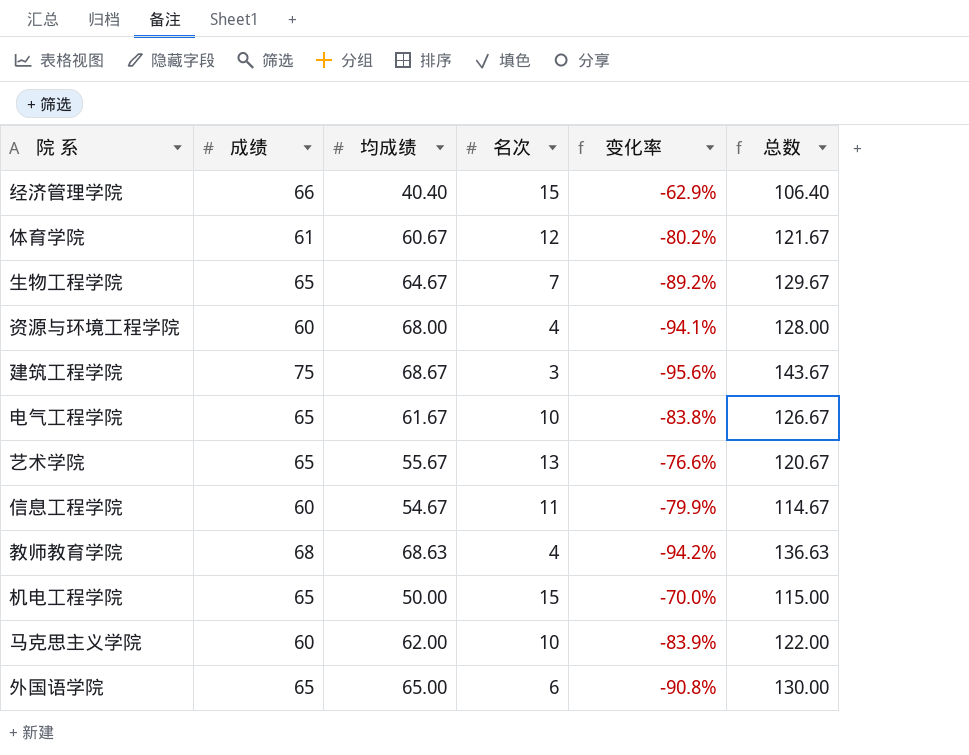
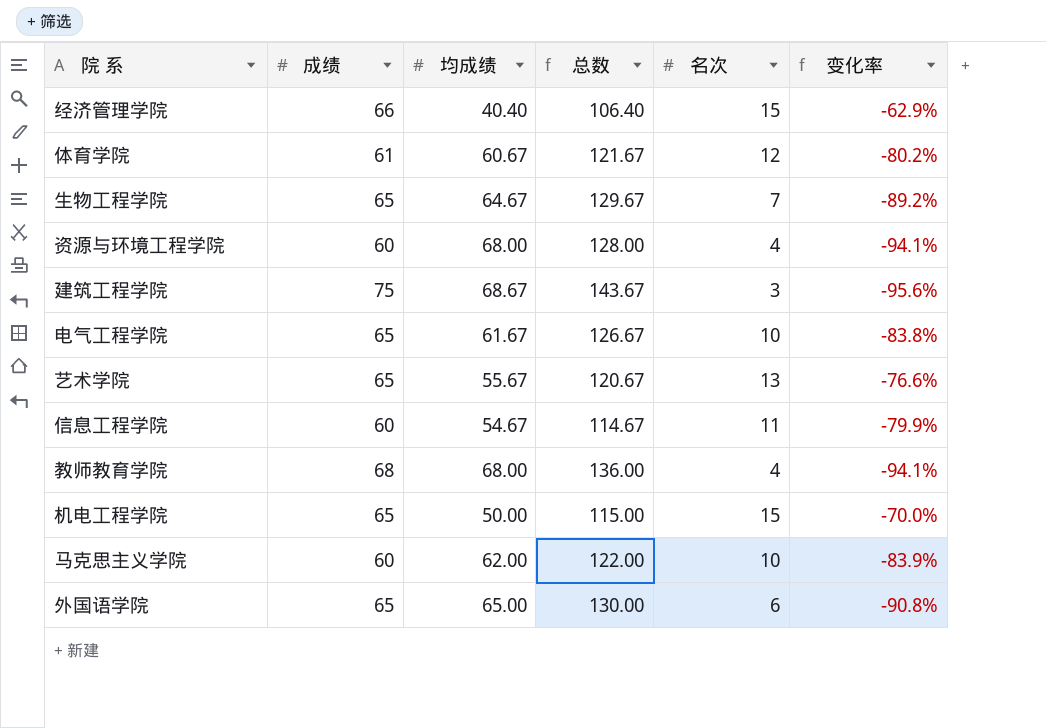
column 总数 | position: 6 -> 4
教师教育学院 | 均成绩: 68.63 -> 68.00
教师教育学院 | 总数: 136.63 -> 136.00
教师教育学院 | 变化率: -94.2% -> -94.1%

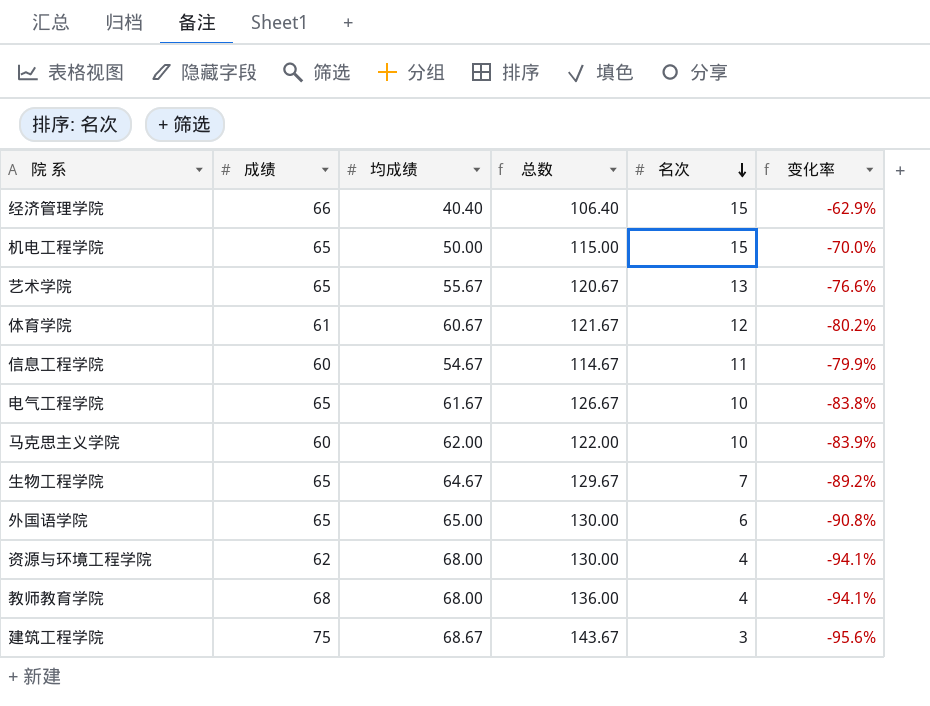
row order: none -> 名次 descending
资源与环境工程学院 | 成绩: 60 -> 62
资源与环境工程学院 | 总数: 128.00 -> 130.00

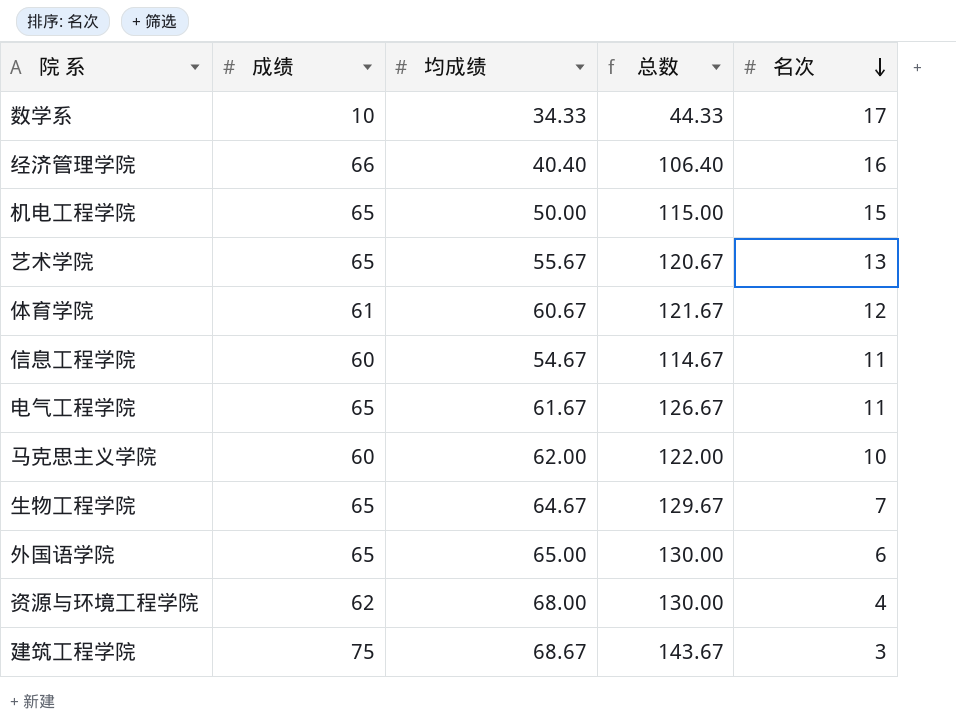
column 变化率 | formula: ([名次] - [均成绩]) / [均成绩] -> none
row 教师教育学院: 68 | 68.00 | 136.00 | 4 | -94.1% -> none
row 数学系: none -> 10 | 34.33 | 44.33 | 17
经济管理学院 | 名次: 15 -> 16
电气工程学院 | 名次: 10 -> 11

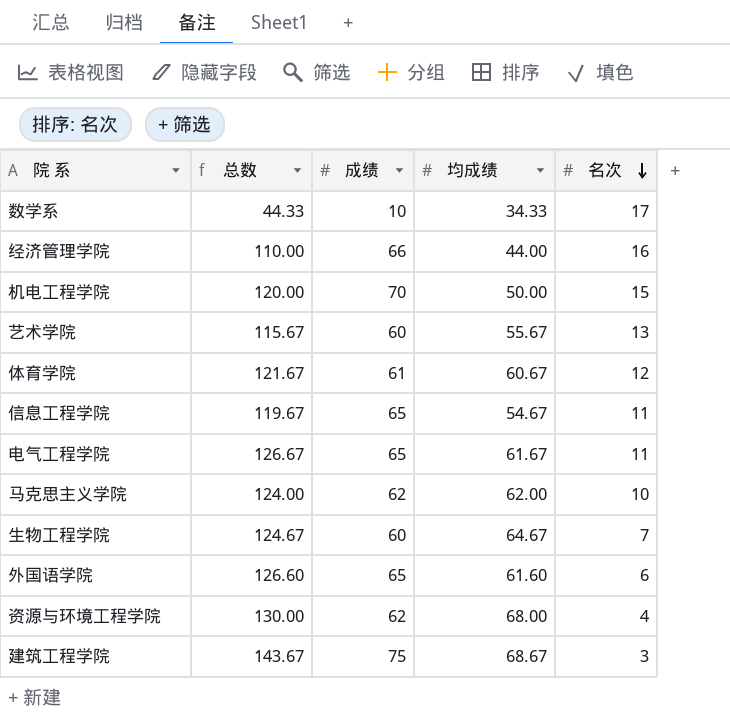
column 总数 | position: 4 -> 2
经济管理学院 | 总数: 106.40 -> 110.00
经济管理学院 | 均成绩: 40.40 -> 44.00
机电工程学院 | 总数: 115.00 -> 120.00
机电工程学院 | 成绩: 65 -> 70
艺术学院 | 总数: 120.67 -> 115.67
艺术学院 | 成绩: 65 -> 60
信息工程学院 | 总数: 114.67 -> 119.67
信息工程学院 | 成绩: 60 -> 65
马克思主义学院 | 总数: 122.00 -> 124.00
马克思主义学院 | 成绩: 60 -> 62
生物工程学院 | 总数: 129.67 -> 124.67
生物工程学院 | 成绩: 65 -> 60
外国语学院 | 总数: 130.00 -> 126.60
外国语学院 | 均成绩: 65.00 -> 61.60

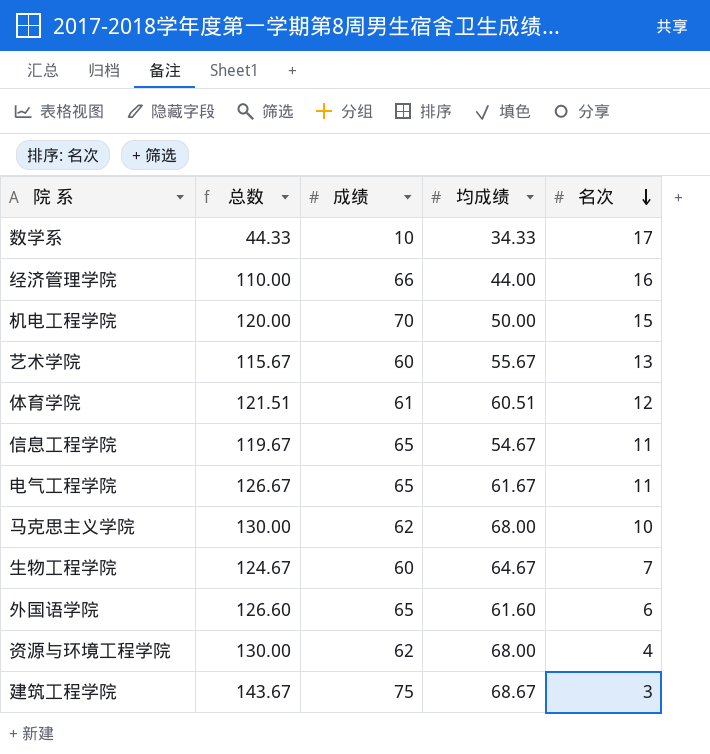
体育学院 | 总数: 121.67 -> 121.51
体育学院 | 均成绩: 60.67 -> 60.51
马克思主义学院 | 总数: 124.00 -> 130.00
马克思主义学院 | 均成绩: 62.00 -> 68.00

